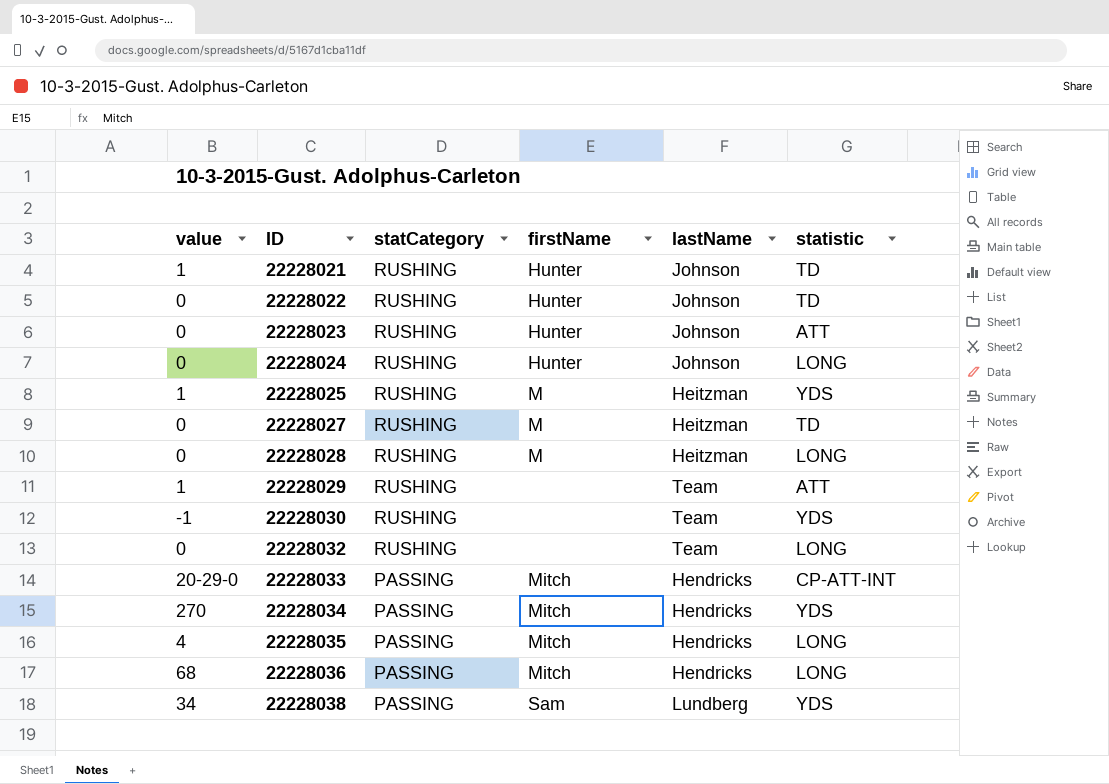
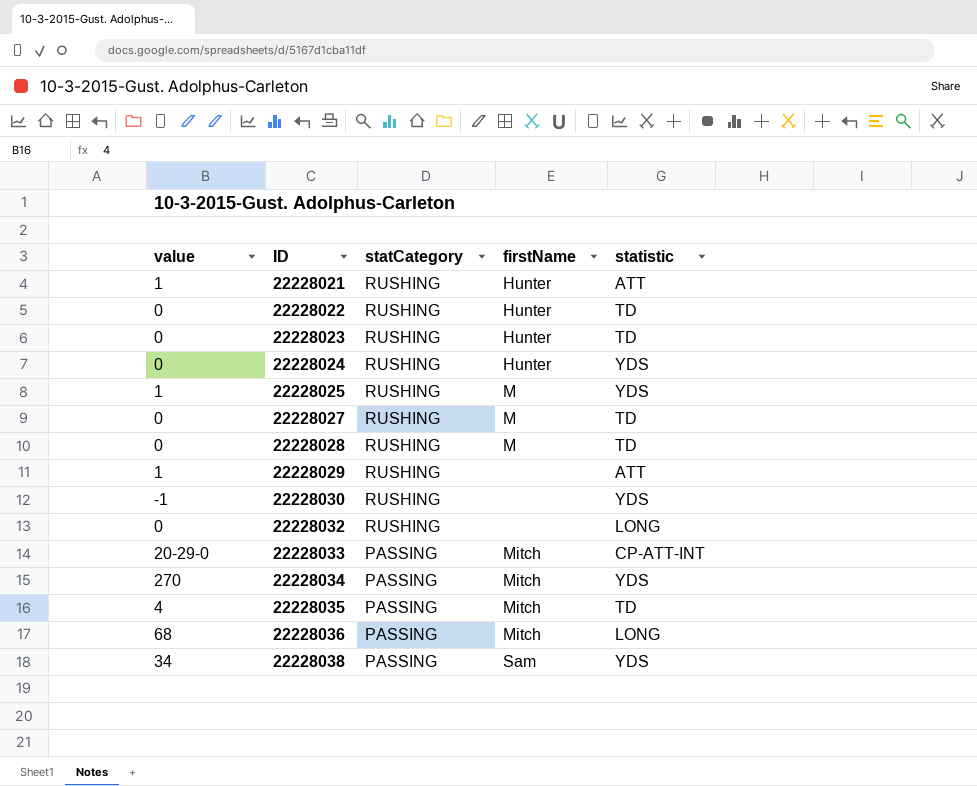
column lastName | position: 5 -> none
22228021 | statistic: TD -> ATT
22228023 | statistic: ATT -> TD
22228024 | statistic: LONG -> YDS
22228028 | statistic: LONG -> TD
22228035 | statistic: LONG -> TD

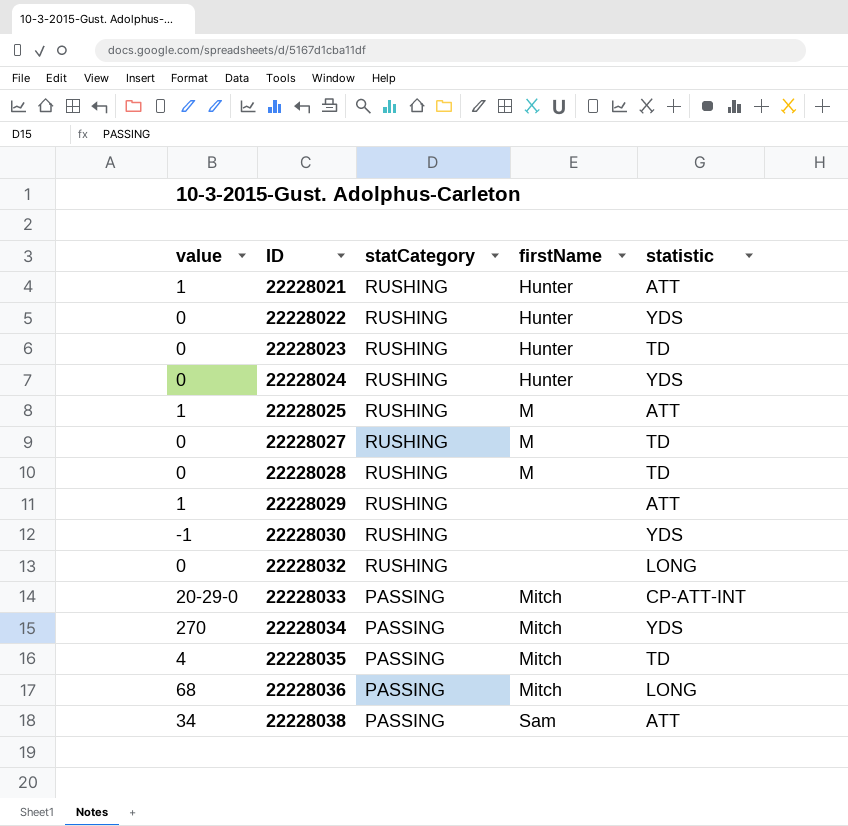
22228022 | statistic: TD -> YDS
22228025 | statistic: YDS -> ATT
22228038 | statistic: YDS -> ATT

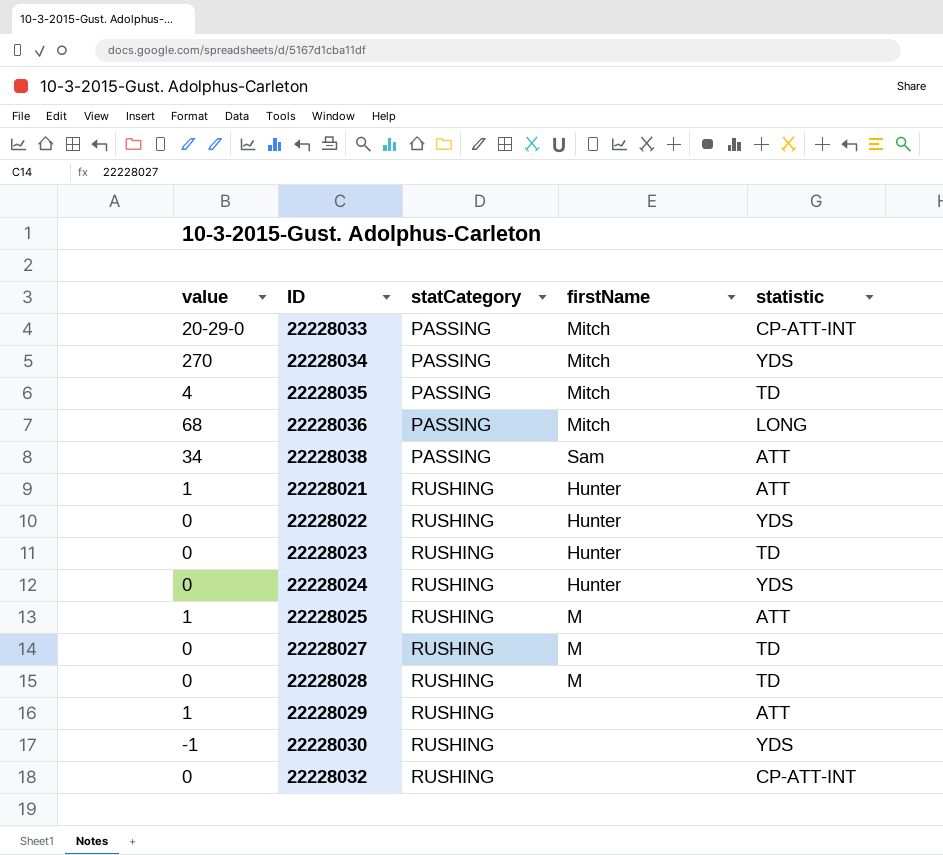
row order: ID ascending -> statCategory ascending
22228032 | statistic: LONG -> CP-ATT-INT

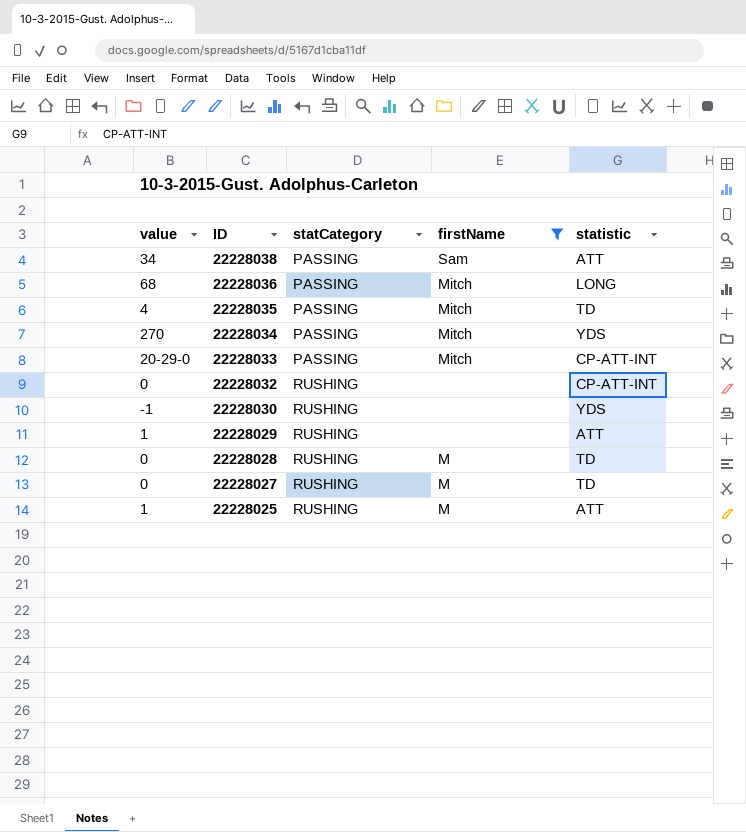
filter: none -> firstName != Hunter
row order: statCategory ascending -> ID descending

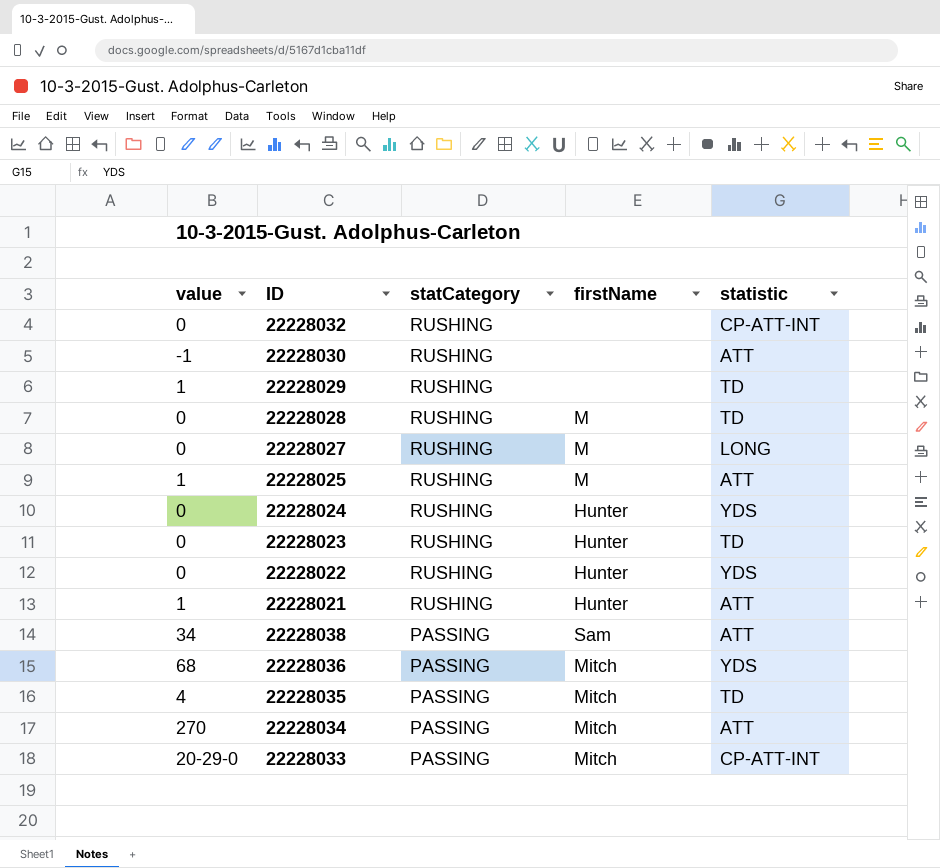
filter: firstName != Hunter -> none
row order: ID descending -> statCategory descending
22228030 | statistic: YDS -> ATT
22228029 | statistic: ATT -> TD
22228027 | statistic: TD -> LONG
22228036 | statistic: LONG -> YDS
22228034 | statistic: YDS -> ATT

